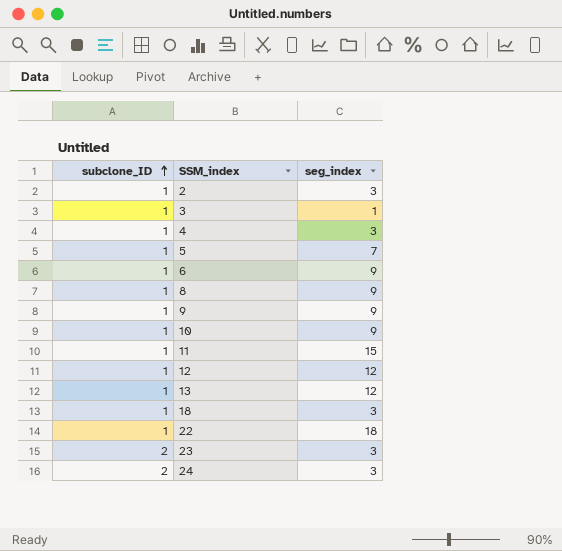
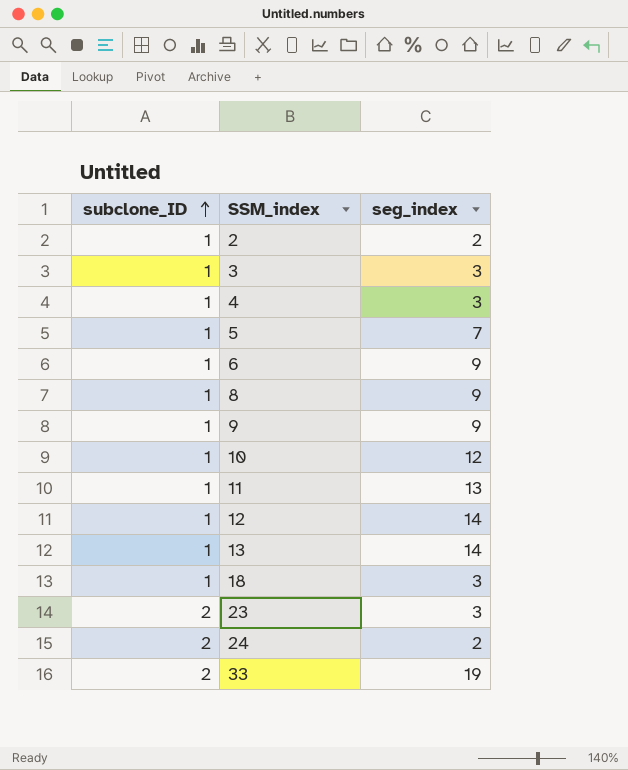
row 22: 1 | 18 -> none
2 | seg_index: 3 -> 2
3 | seg_index: 1 -> 3
10 | seg_index: 9 -> 12
11 | seg_index: 15 -> 13
12 | seg_index: 12 -> 14
13 | seg_index: 12 -> 14
24 | seg_index: 3 -> 2
row 33: none -> 2 | 19

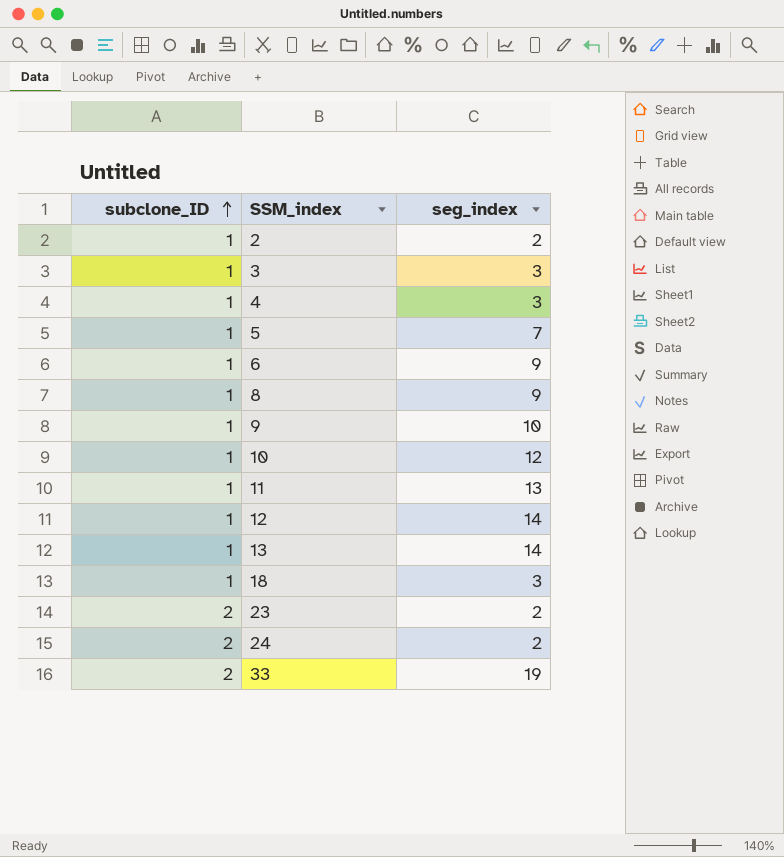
9 | seg_index: 9 -> 10
23 | seg_index: 3 -> 2

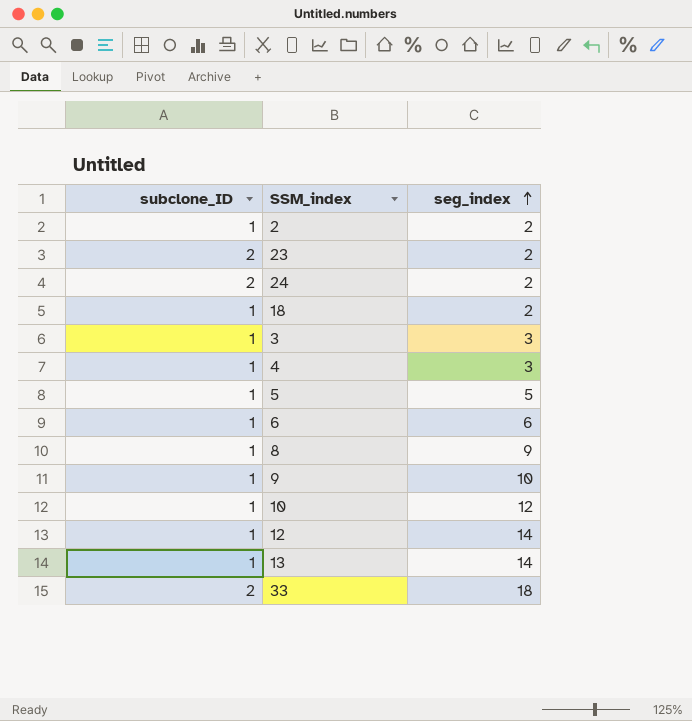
row order: subclone_ID ascending -> seg_index ascending
row 11: 1 | 13 -> none
18 | seg_index: 3 -> 2
5 | seg_index: 7 -> 5
6 | seg_index: 9 -> 6
33 | seg_index: 19 -> 18

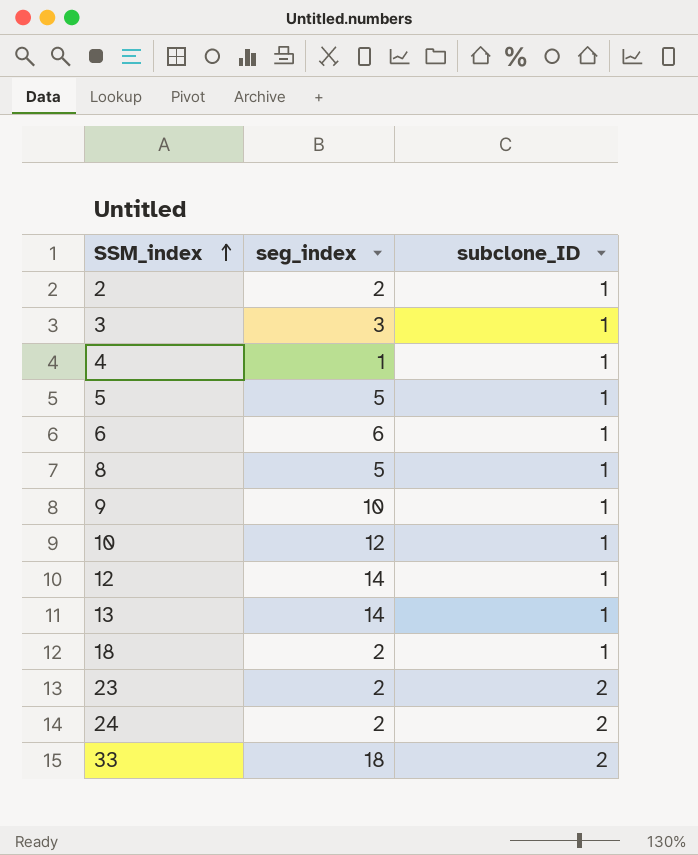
row order: seg_index ascending -> SSM_index ascending
column subclone_ID | position: 1 -> 3
4 | seg_index: 3 -> 1
8 | seg_index: 9 -> 5

